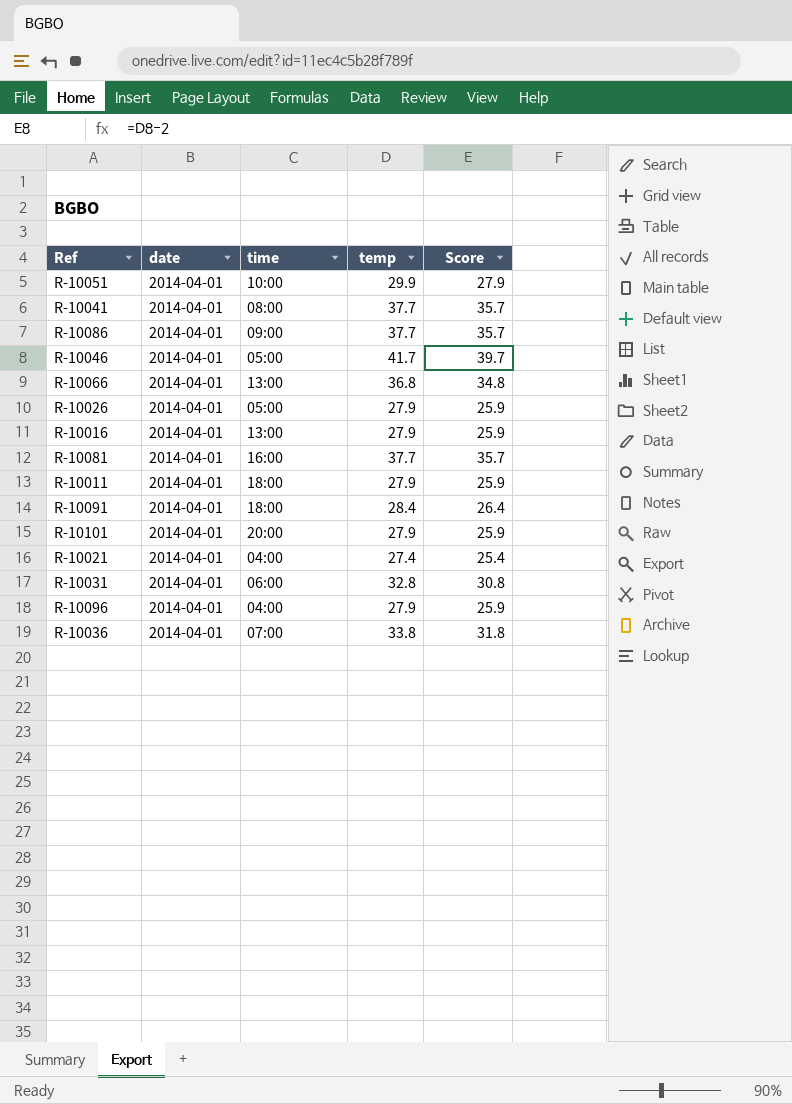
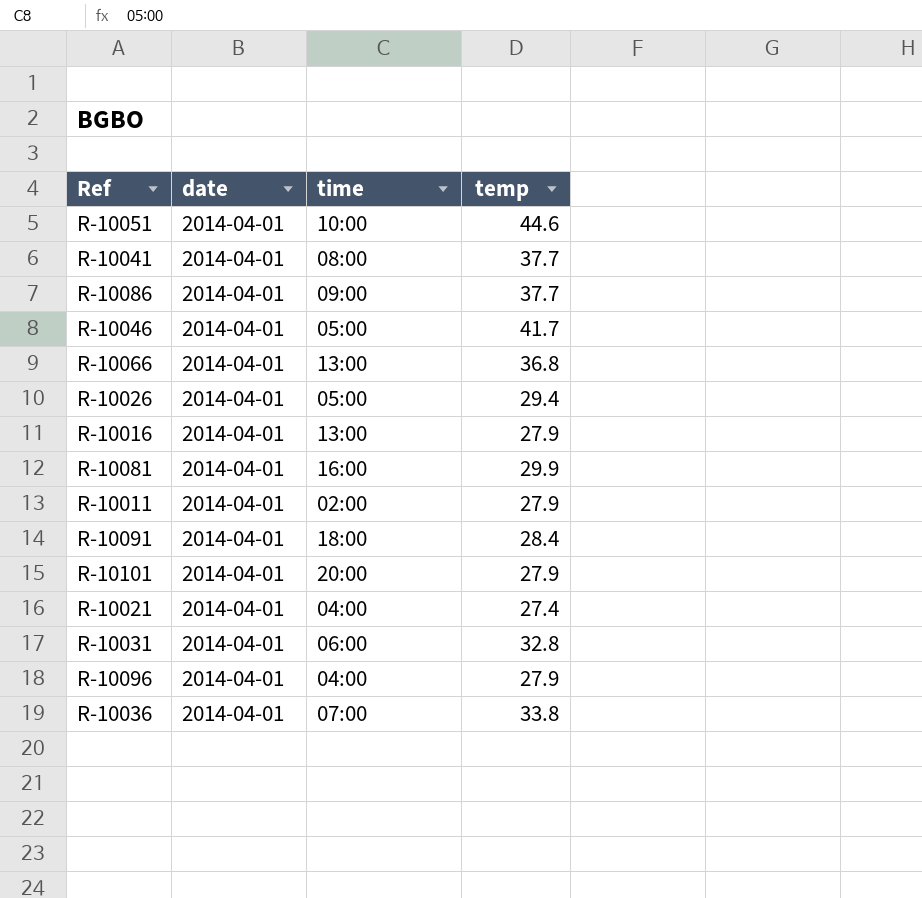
column Score | formula: [temp] - 2 -> none
R-10051 | temp: 29.9 -> 44.6
R-10026 | temp: 27.9 -> 29.4
R-10081 | temp: 37.7 -> 29.9
R-10011 | time: 18:00 -> 02:00

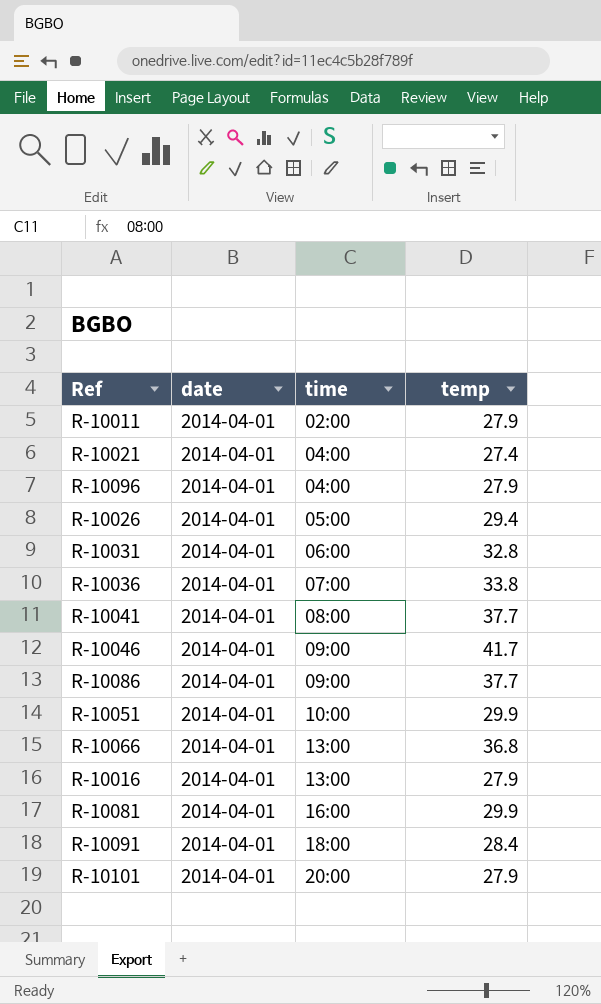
row order: none -> time ascending
R-10046 | time: 05:00 -> 09:00
R-10051 | temp: 44.6 -> 29.9

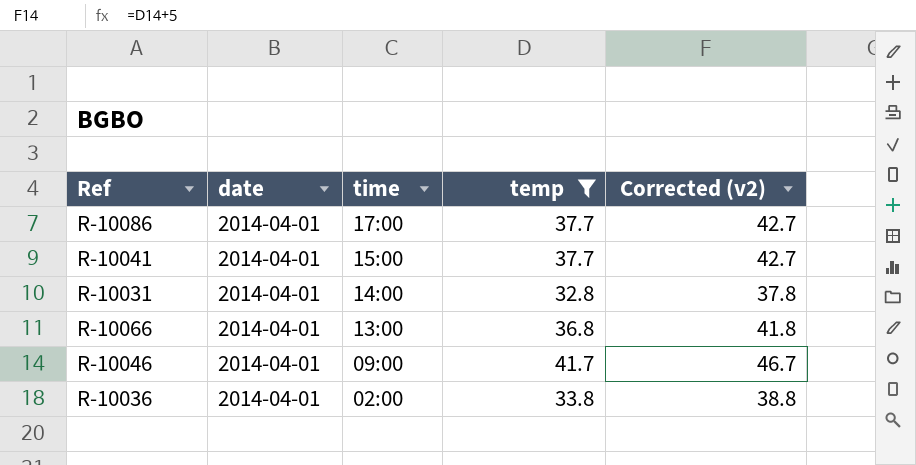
filter: none -> temp >= 32.8
row order: time ascending -> time descending
column Corrected (v2) | formula: none -> [temp] + 5
R-10086 | time: 09:00 -> 17:00
R-10041 | time: 08:00 -> 15:00
R-10031 | time: 06:00 -> 14:00
R-10036 | time: 07:00 -> 02:00

